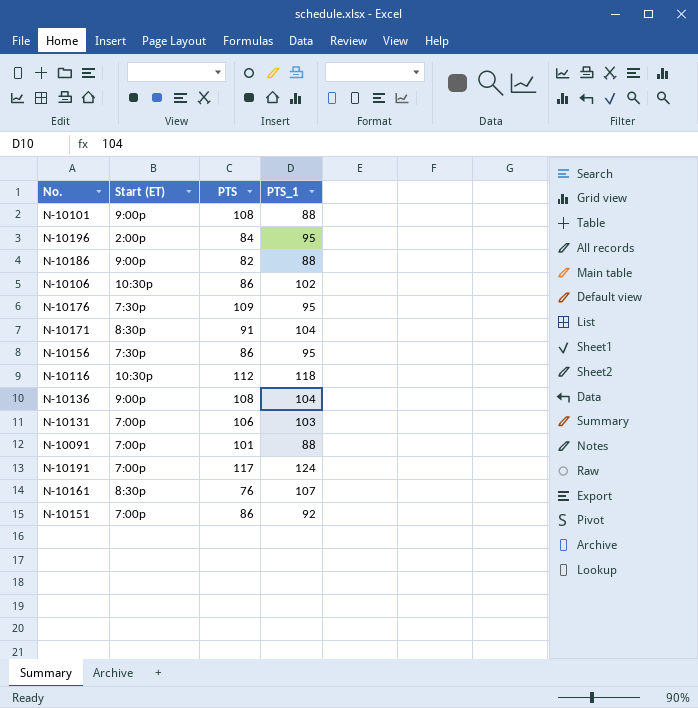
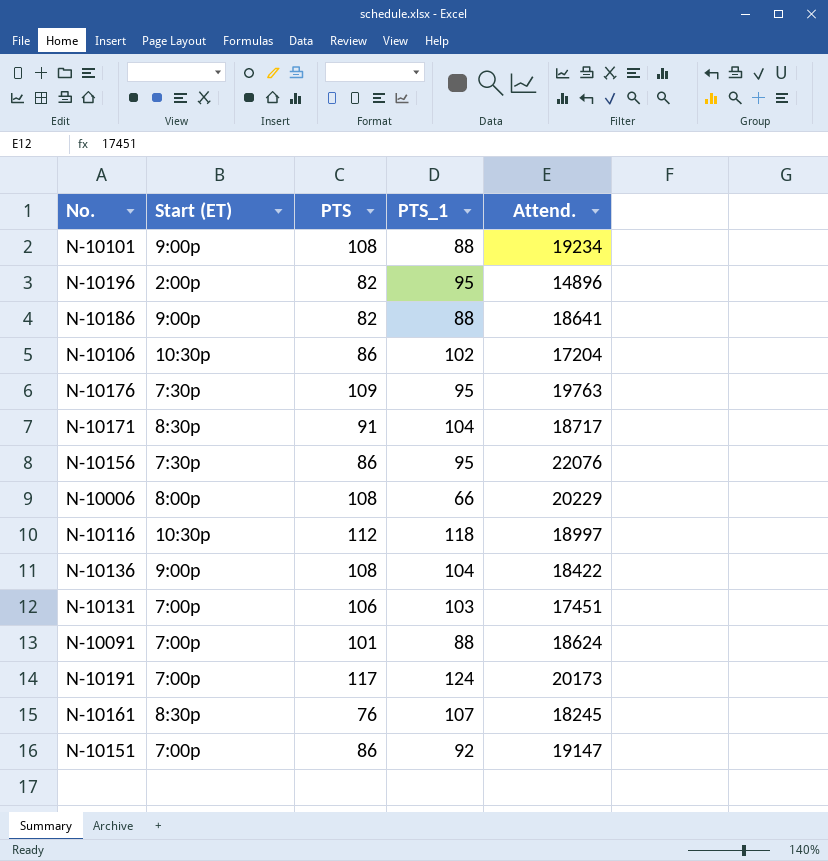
column Attend. | position: none -> 5
N-10196 | PTS: 84 -> 82
row N-10006: none -> 8:00p | 108 | 66 | 20229

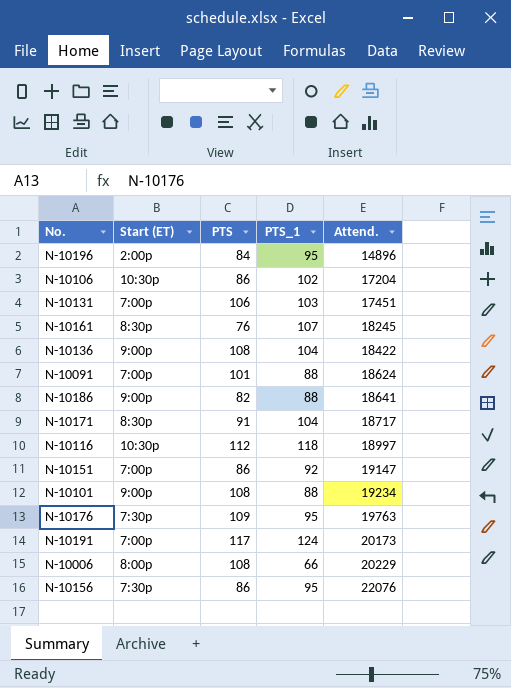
row order: none -> Attend. ascending
N-10196 | PTS: 82 -> 84

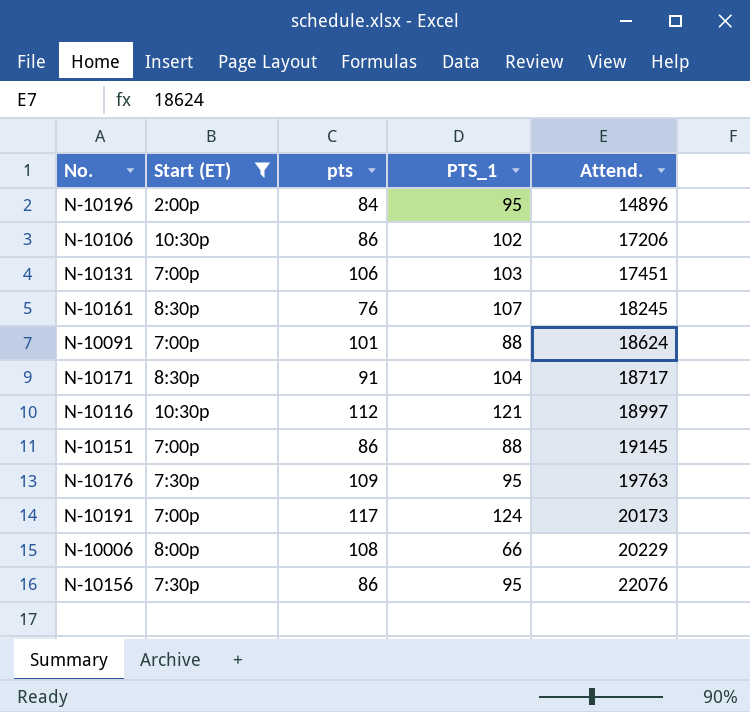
filter: none -> Start (ET) != 9:00p
column name: PTS -> pts
N-10106 | Attend.: 17204 -> 17206
N-10116 | PTS_1: 118 -> 121
N-10151 | PTS_1: 92 -> 88
N-10151 | Attend.: 19147 -> 19145

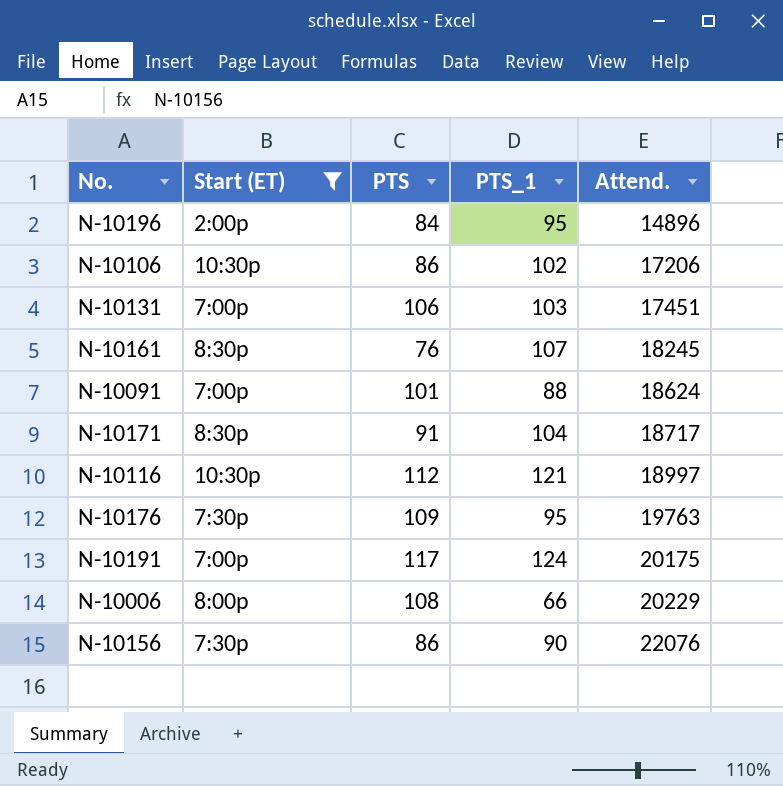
column name: pts -> PTS
row N-10151: 7:00p | 86 | 88 | 19145 -> none
N-10191 | Attend.: 20173 -> 20175
N-10156 | PTS_1: 95 -> 90

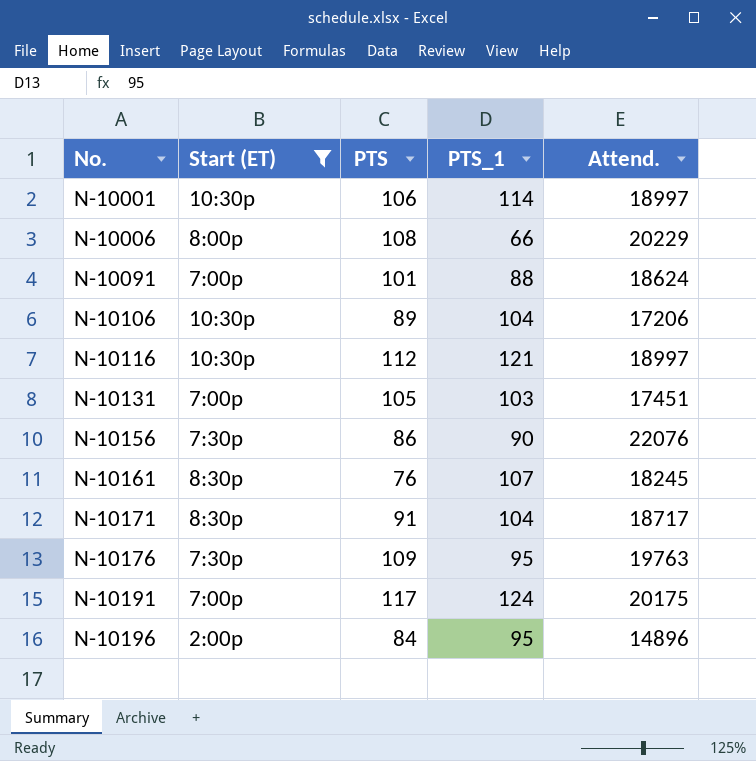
row order: Attend. ascending -> No. ascending
row N-10001: none -> 10:30p | 106 | 114 | 18997
N-10106 | PTS: 86 -> 89
N-10106 | PTS_1: 102 -> 104
N-10131 | PTS: 106 -> 105

